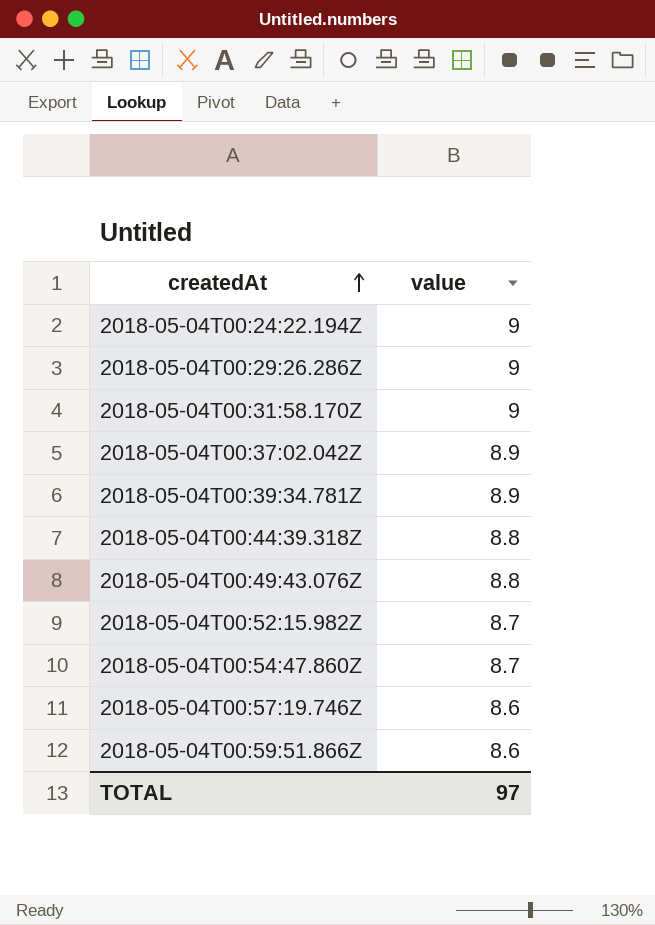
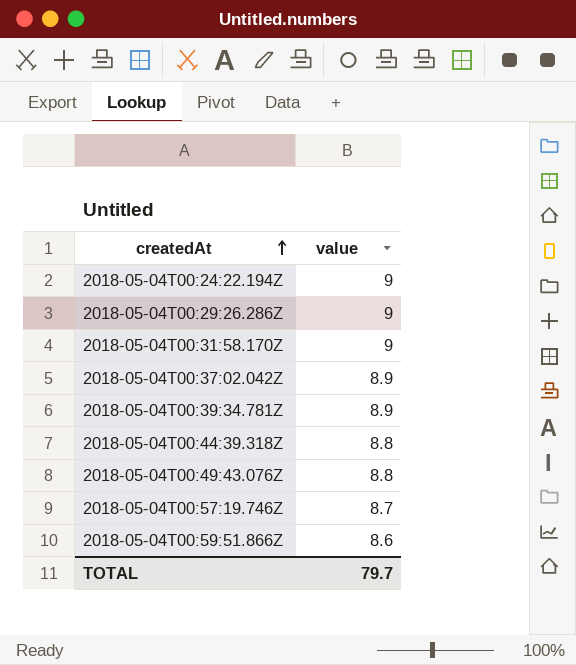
row 2018-05-04T00:52:15.982Z: 8.7 -> none
row 2018-05-04T00:54:47.860Z: 8.7 -> none
2018-05-04T00:57:19.746Z | value: 8.6 -> 8.7
TOTAL | value: 97 -> 79.7

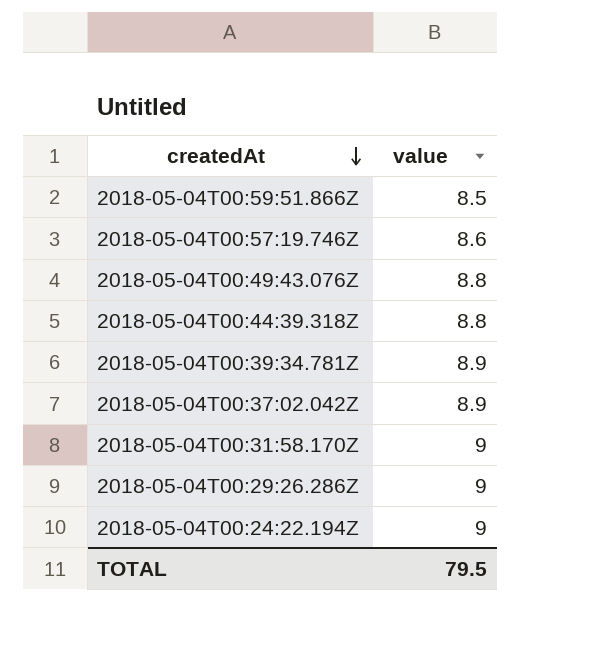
row order: createdAt ascending -> createdAt descending
2018-05-04T00:59:51.866Z | value: 8.6 -> 8.5
2018-05-04T00:57:19.746Z | value: 8.7 -> 8.6
TOTAL | value: 79.7 -> 79.5

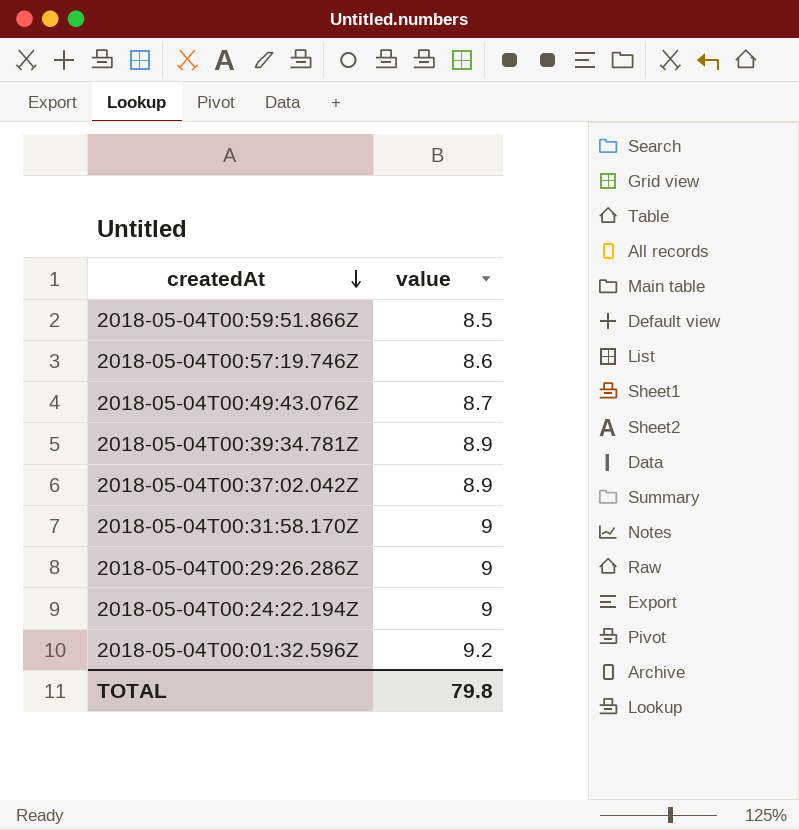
row 2018-05-04T00:44:39.318Z: 8.8 -> none
2018-05-04T00:49:43.076Z | value: 8.8 -> 8.7
row 2018-05-04T00:01:32.596Z: none -> 9.2
TOTAL | value: 79.5 -> 79.8

